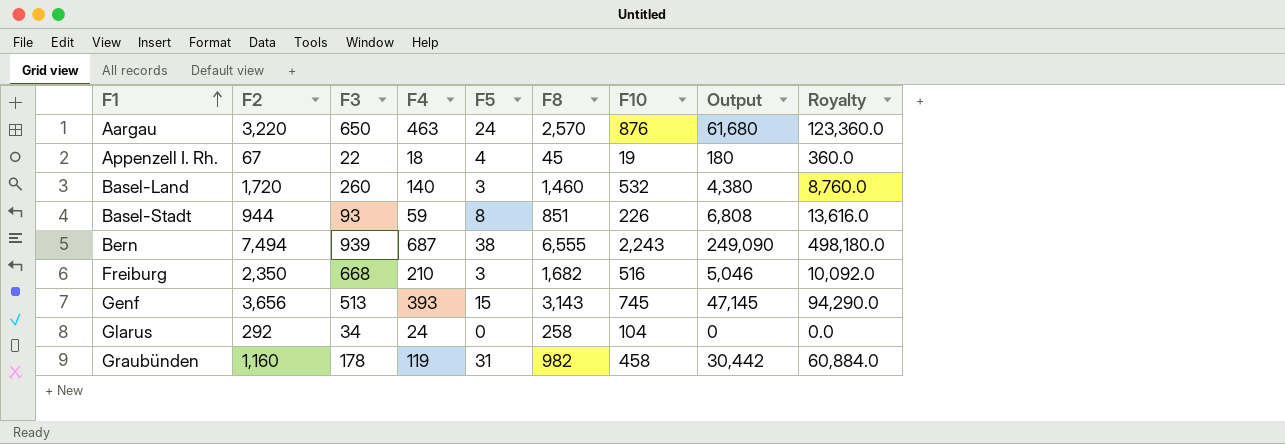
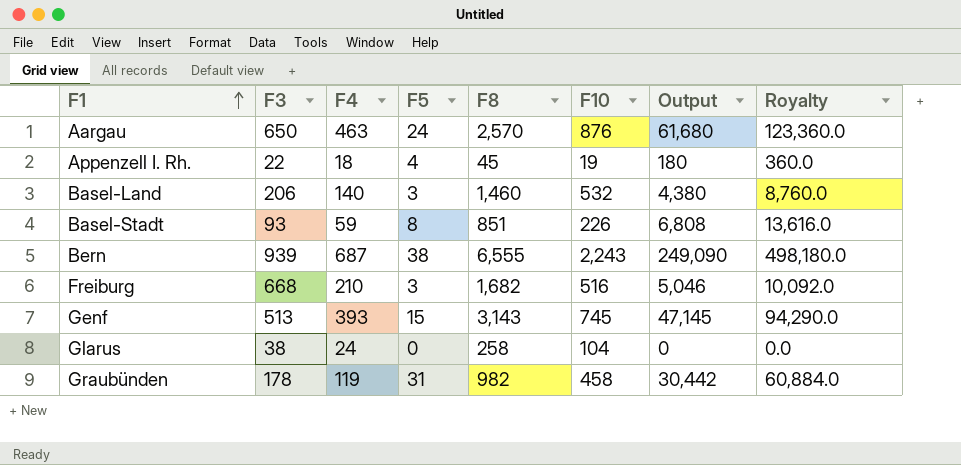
column F2 | formula: [F3] + [F8] -> none
Basel-Land | F3: 260 -> 206
Glarus | F3: 34 -> 38

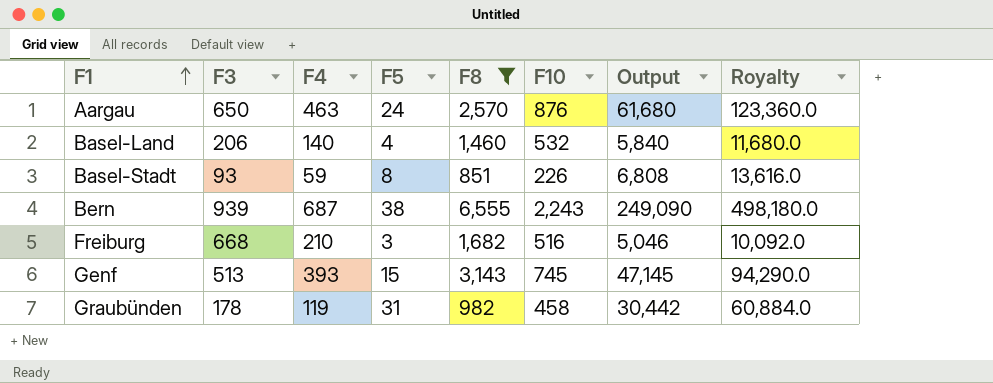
filter: none -> F8 >= 851
Basel-Land | F5: 3 -> 4
Basel-Land | Output: 4,380 -> 5,840
Basel-Land | Royalty: 8,760.0 -> 11,680.0

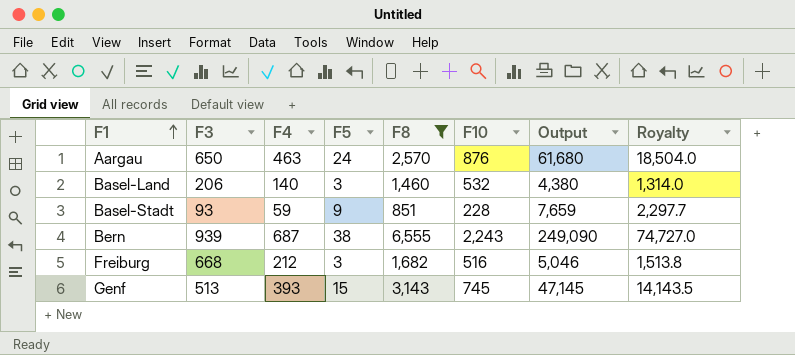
column Royalty | formula: [Output] * 2 -> [Output] * 0.3
row Graubünden: 178 | 119 | 31 | 982 | 458 | 30,442 | 60,884.0 -> none
Basel-Land | F5: 4 -> 3
Basel-Land | Output: 5,840 -> 4,380
Basel-Stadt | F5: 8 -> 9
Basel-Stadt | F10: 226 -> 228
Basel-Stadt | Output: 6,808 -> 7,659
Freiburg | F4: 210 -> 212

